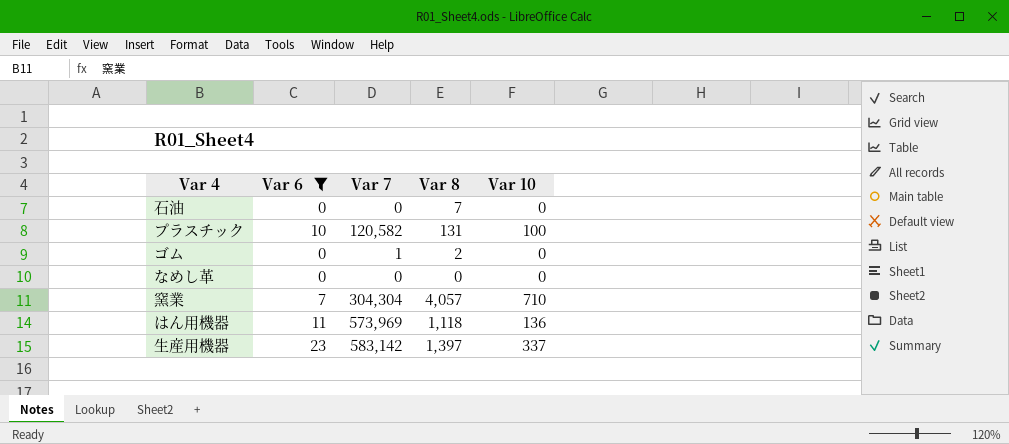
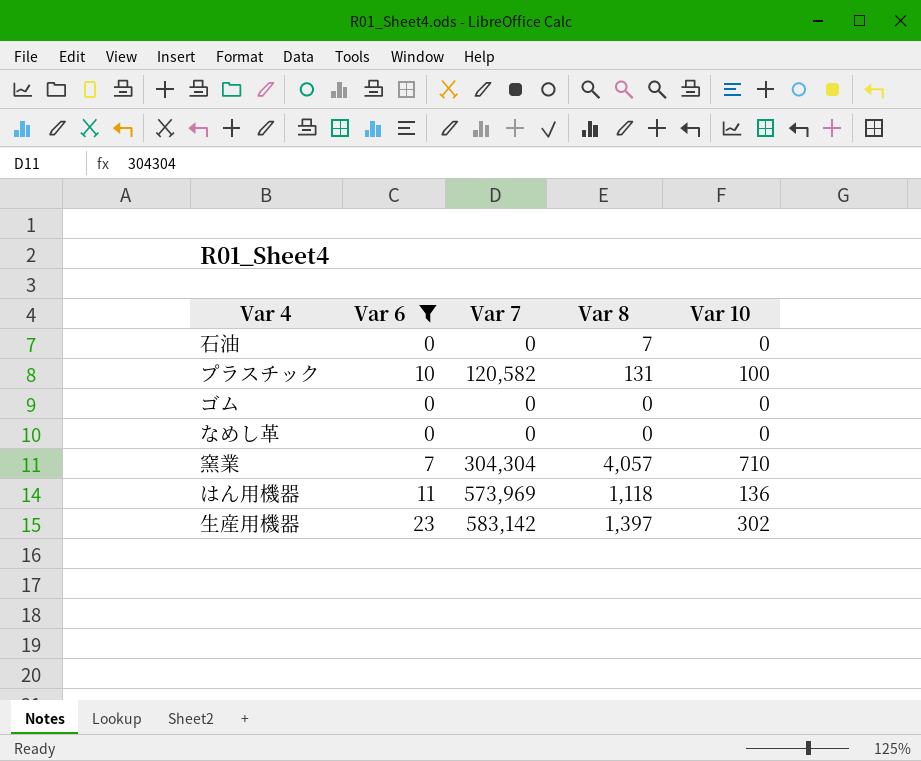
ゴム | Var 7: 1 -> 0
ゴム | Var 8: 2 -> 0
生産用機器 | Var 10: 337 -> 302

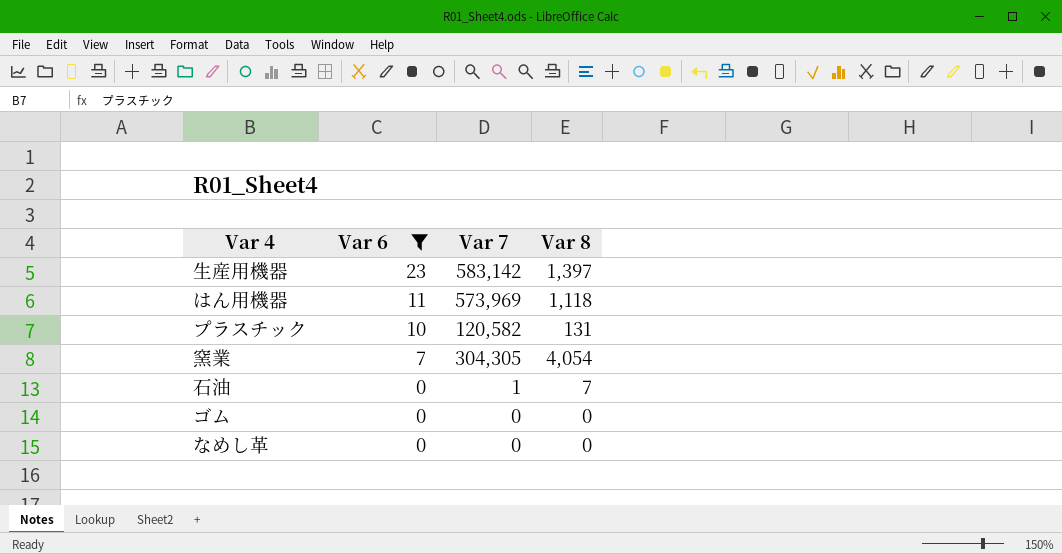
row order: none -> Var 6 descending
column Var 10 | position: 5 -> none
窯業 | Var 7: 304,304 -> 304,305
窯業 | Var 8: 4,057 -> 4,054
石油 | Var 7: 0 -> 1

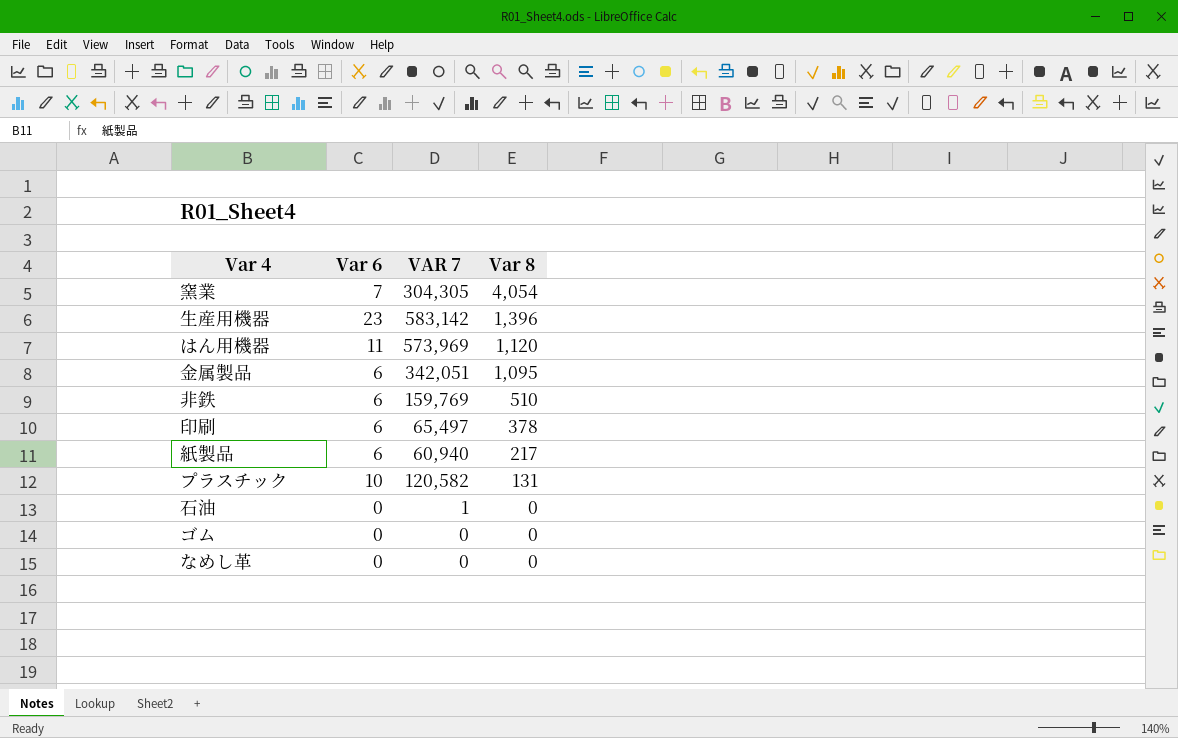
filter: Var 6 != 6 -> none
row order: Var 6 descending -> Var 8 descending
column name: Var 7 -> VAR 7
生産用機器 | Var 8: 1,397 -> 1,396
はん用機器 | Var 8: 1,118 -> 1,120
石油 | Var 8: 7 -> 0

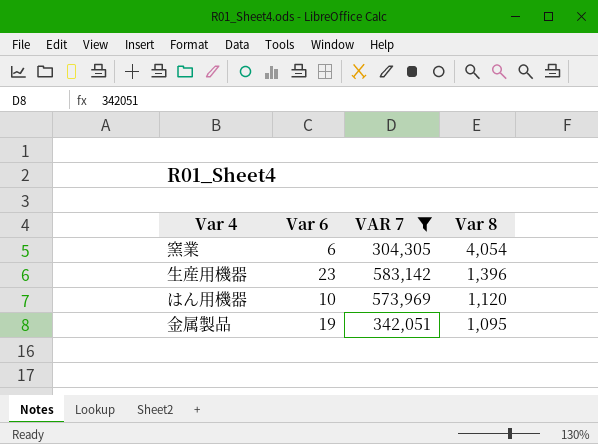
filter: none -> VAR 7 >= 304,305
窯業 | Var 6: 7 -> 6
はん用機器 | Var 6: 11 -> 10
金属製品 | Var 6: 6 -> 19

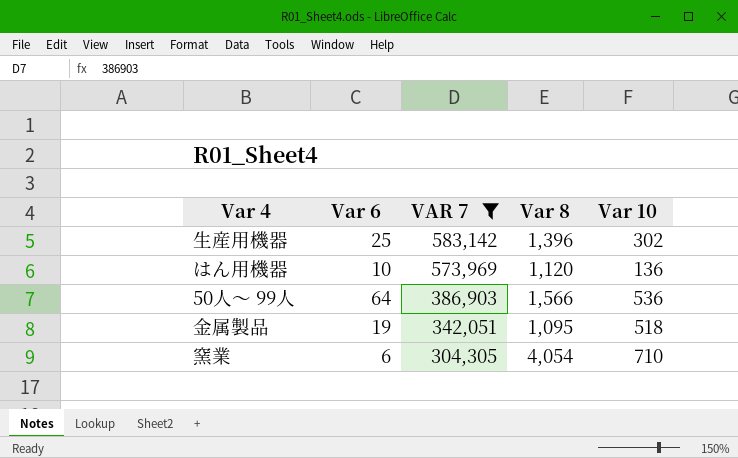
row order: Var 8 descending -> VAR 7 descending
column Var 10 | position: none -> 5
生産用機器 | Var 6: 23 -> 25
row 50人～ 99人: none -> 64 | 386,903 | 1,566 | 536

